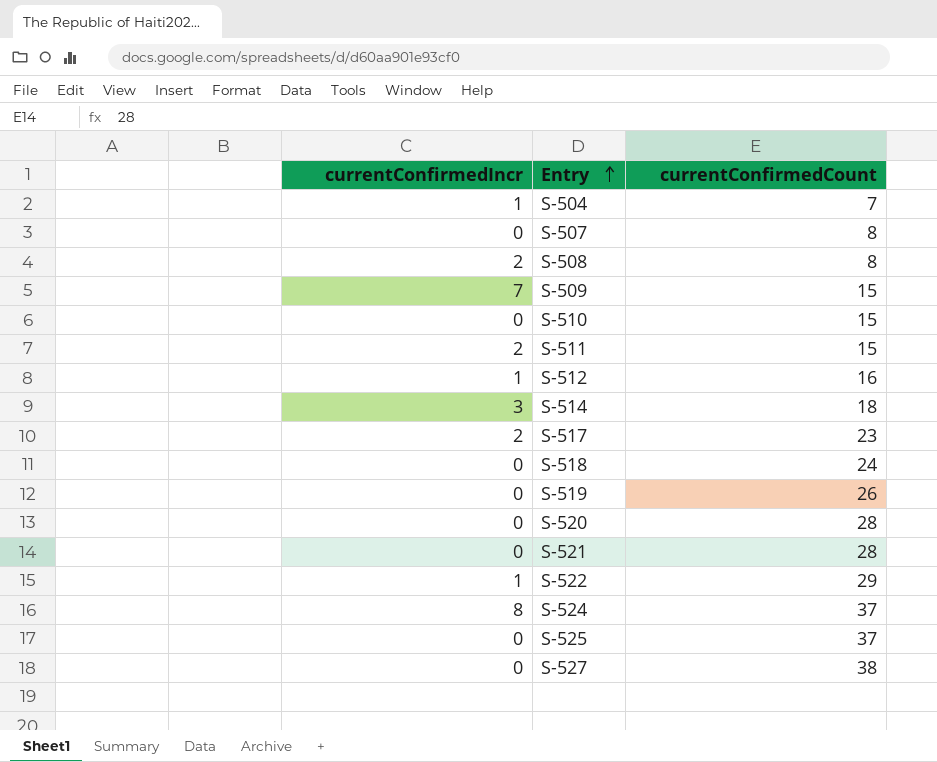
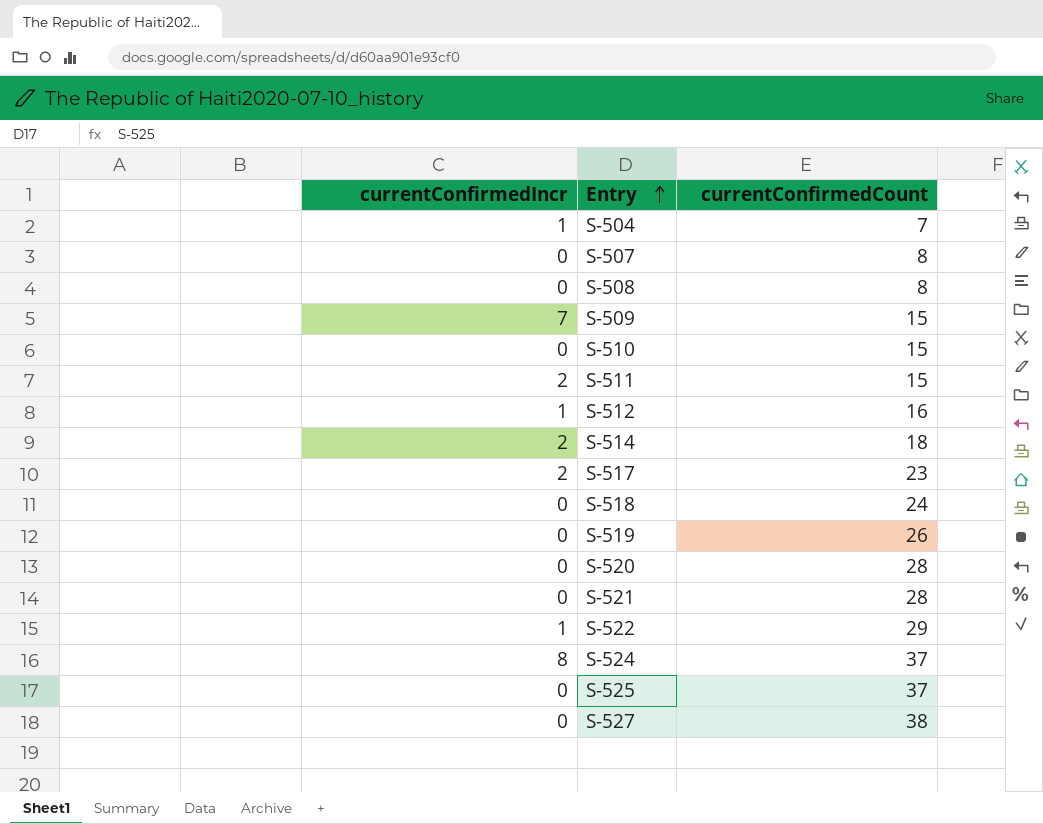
S-508 | currentConfirmedIncr: 2 -> 0
S-514 | currentConfirmedIncr: 3 -> 2

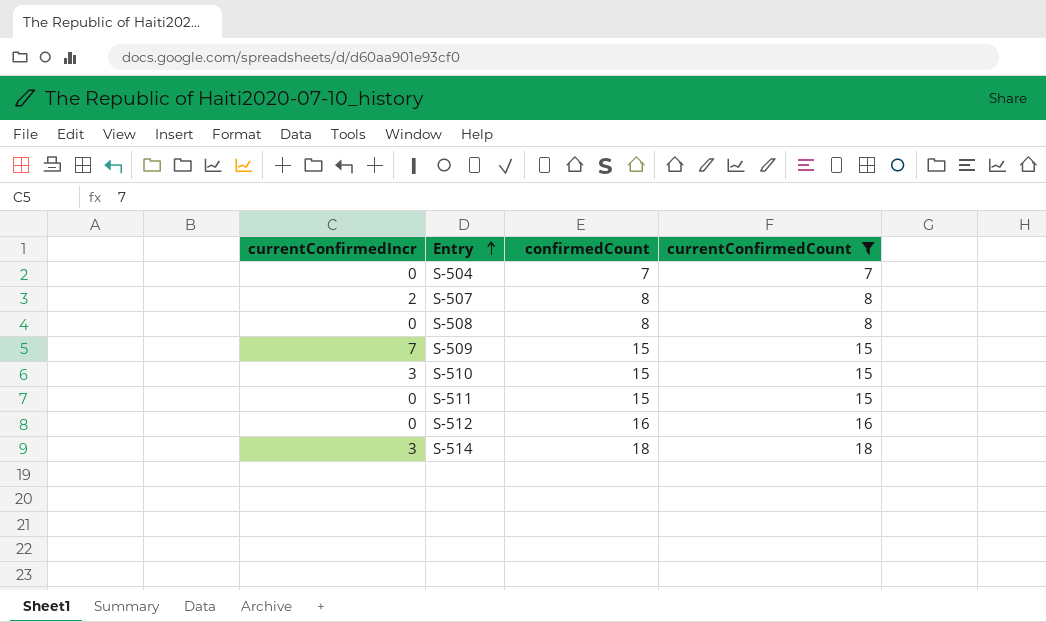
filter: none -> currentConfirmedCount <= 18
column confirmedCount | position: none -> 3
S-504 | currentConfirmedIncr: 1 -> 0
S-507 | currentConfirmedIncr: 0 -> 2
S-510 | currentConfirmedIncr: 0 -> 3
S-511 | currentConfirmedIncr: 2 -> 0
S-512 | currentConfirmedIncr: 1 -> 0
S-514 | currentConfirmedIncr: 2 -> 3

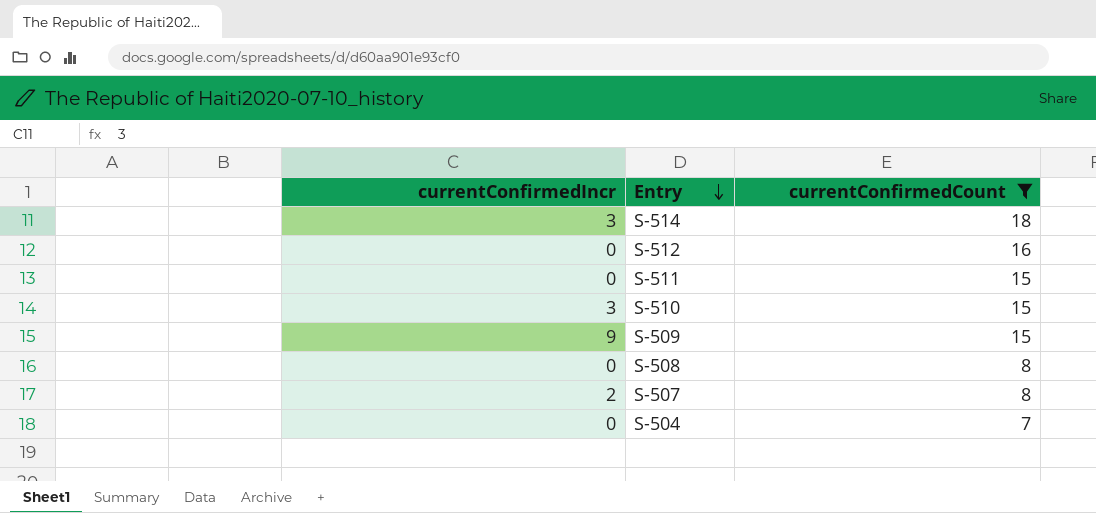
row order: Entry ascending -> Entry descending
column confirmedCount | position: 3 -> none
S-509 | currentConfirmedIncr: 7 -> 9

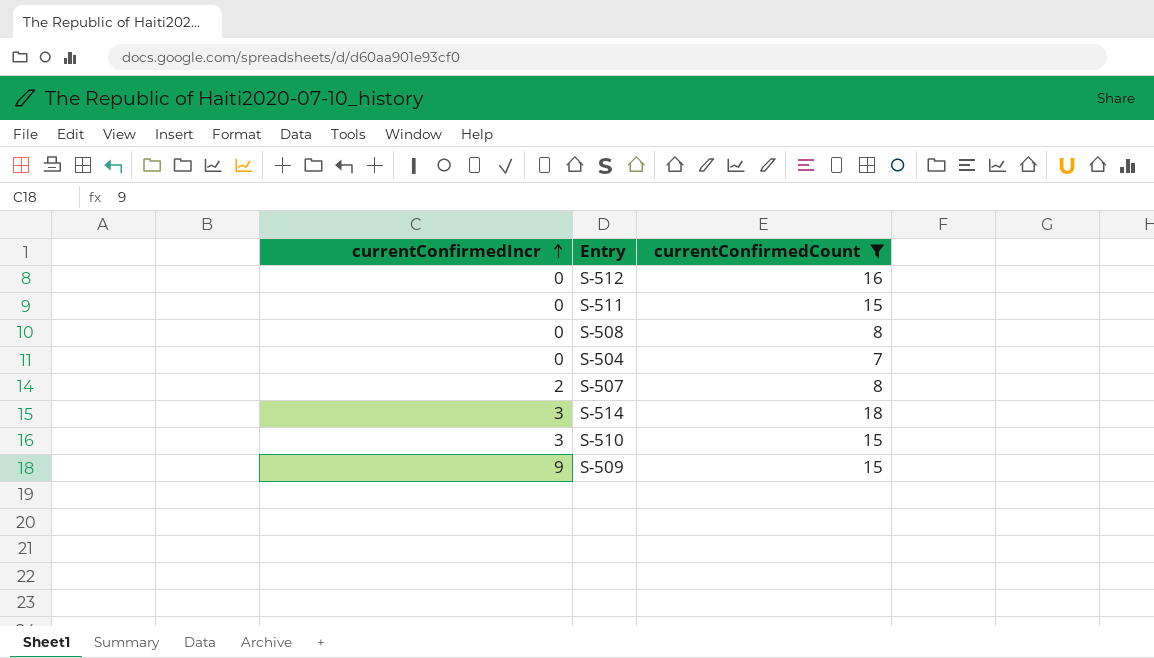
row order: Entry descending -> currentConfirmedIncr ascending

